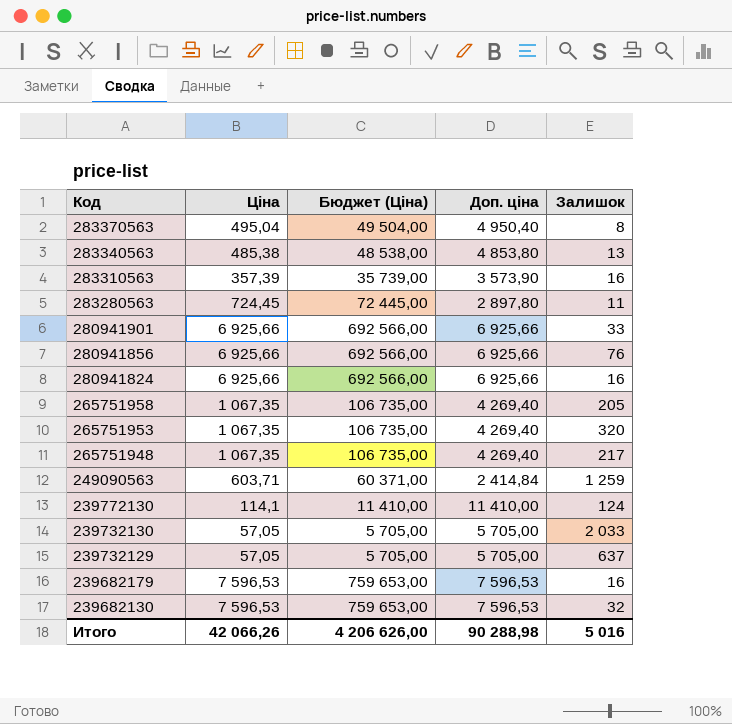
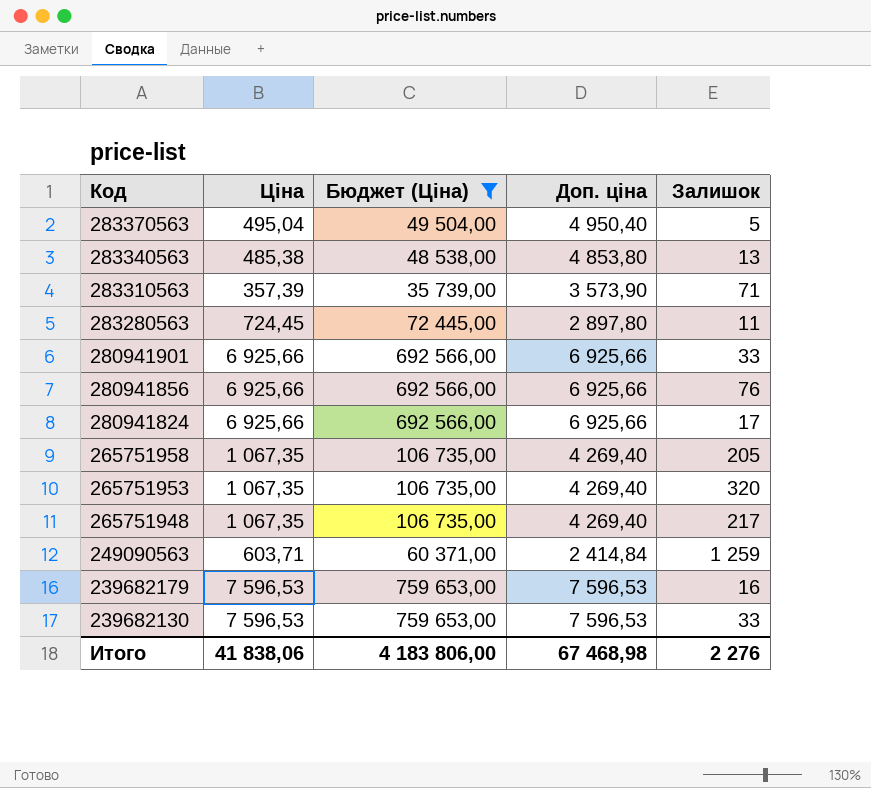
filter: none -> Бюджет (Ціна) >= 35 739,00
283370563 | Залишок: 8 -> 5
283310563 | Залишок: 16 -> 71
280941824 | Залишок: 16 -> 17
239682130 | Залишок: 32 -> 33
Итого | Ціна: 42 066,26 -> 41 838,06
Итого | Бюджет (Ціна): 4 206 626,00 -> 4 183 806,00
Итого | Доп. ціна: 90 288,98 -> 67 468,98
Итого | Залишок: 5 016 -> 2 276

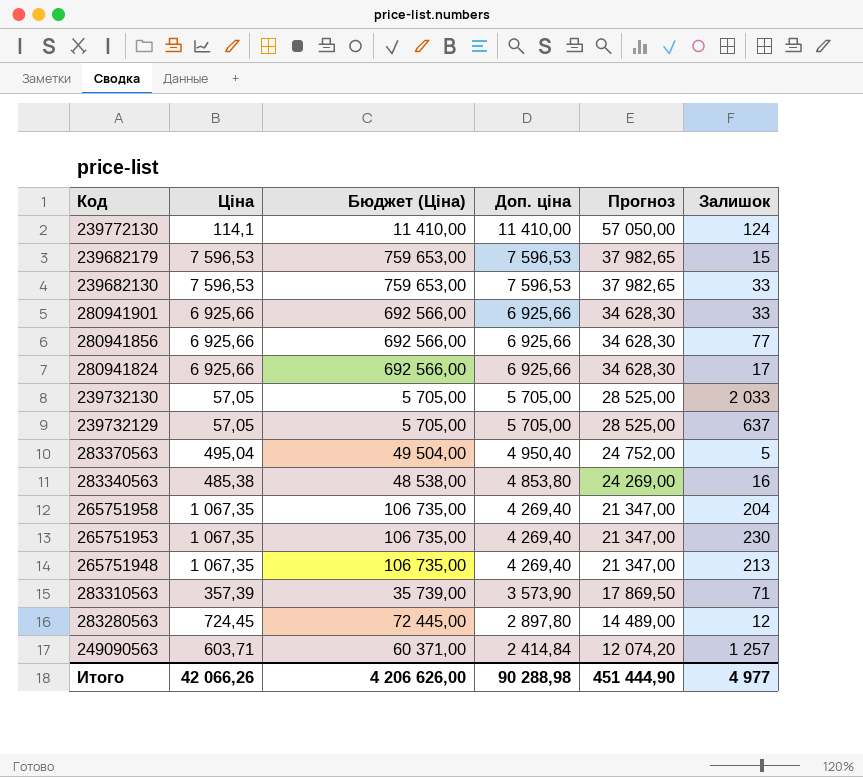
filter: Бюджет (Ціна) >= 35 739,00 -> none
row order: Код descending -> Доп. ціна descending
column Прогноз | formula: none -> [Доп. ціна] * 5
239682179 | Залишок: 16 -> 15
280941856 | Залишок: 76 -> 77
283340563 | Залишок: 13 -> 16
265751958 | Залишок: 205 -> 204
265751953 | Залишок: 320 -> 230
265751948 | Залишок: 217 -> 213
283280563 | Залишок: 11 -> 12
249090563 | Залишок: 1 259 -> 1 257
Итого | Ціна: 41 838,06 -> 42 066,26
Итого | Бюджет (Ціна): 4 183 806,00 -> 4 206 626,00
Итого | Доп. ціна: 67 468,98 -> 90 288,98
Итого | Залишок: 2 276 -> 4 977

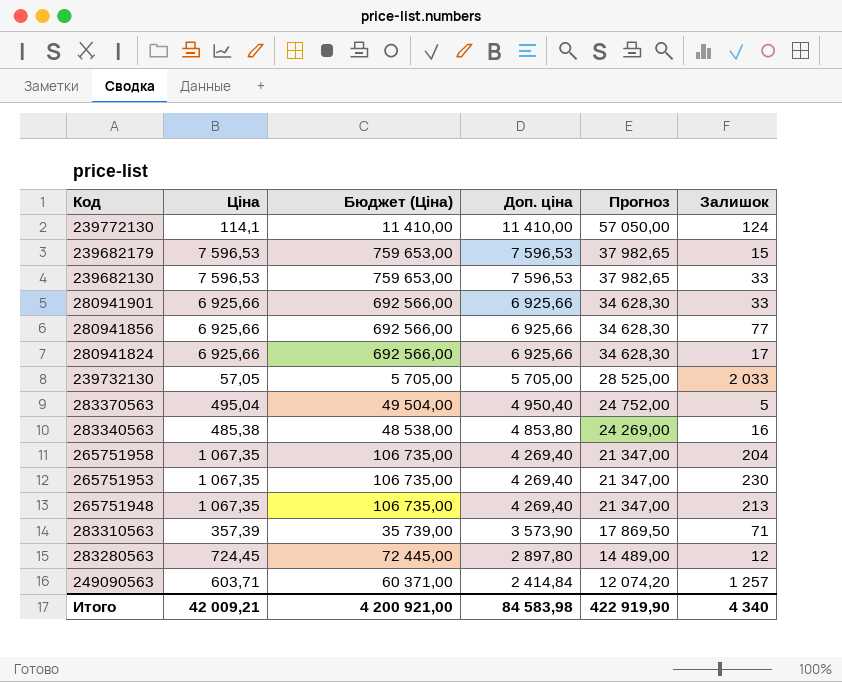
row 239732129: 57,05 | 5 705,00 | 5 705,00 | 28 525,00 | 637 -> none
Итого | Ціна: 42 066,26 -> 42 009,21
Итого | Бюджет (Ціна): 4 206 626,00 -> 4 200 921,00
Итого | Доп. ціна: 90 288,98 -> 84 583,98
Итого | Прогноз: 451 444,90 -> 422 919,90
Итого | Залишок: 4 977 -> 4 340

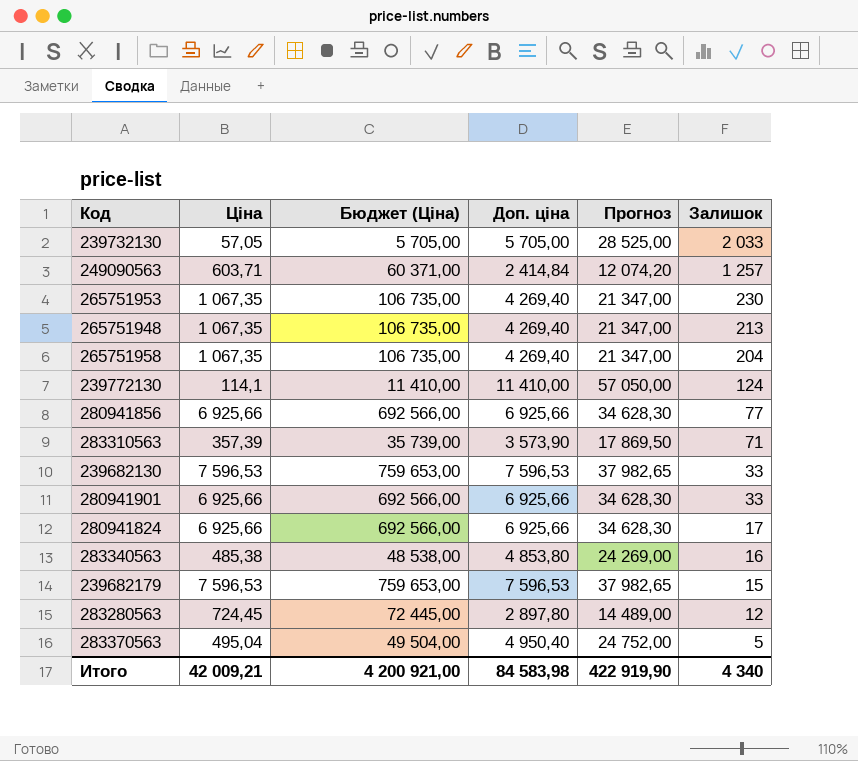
row order: Доп. ціна descending -> Залишок descending

